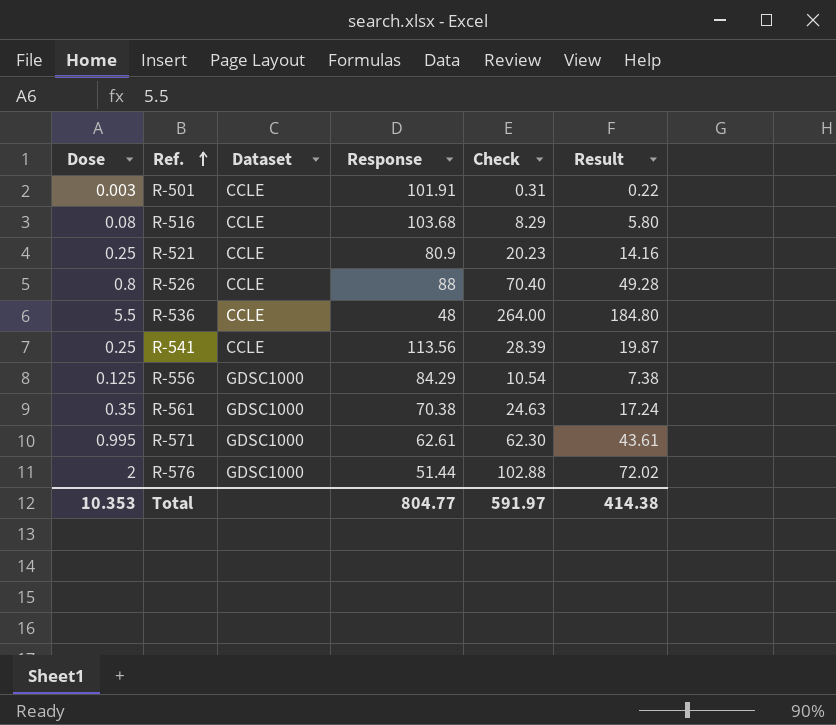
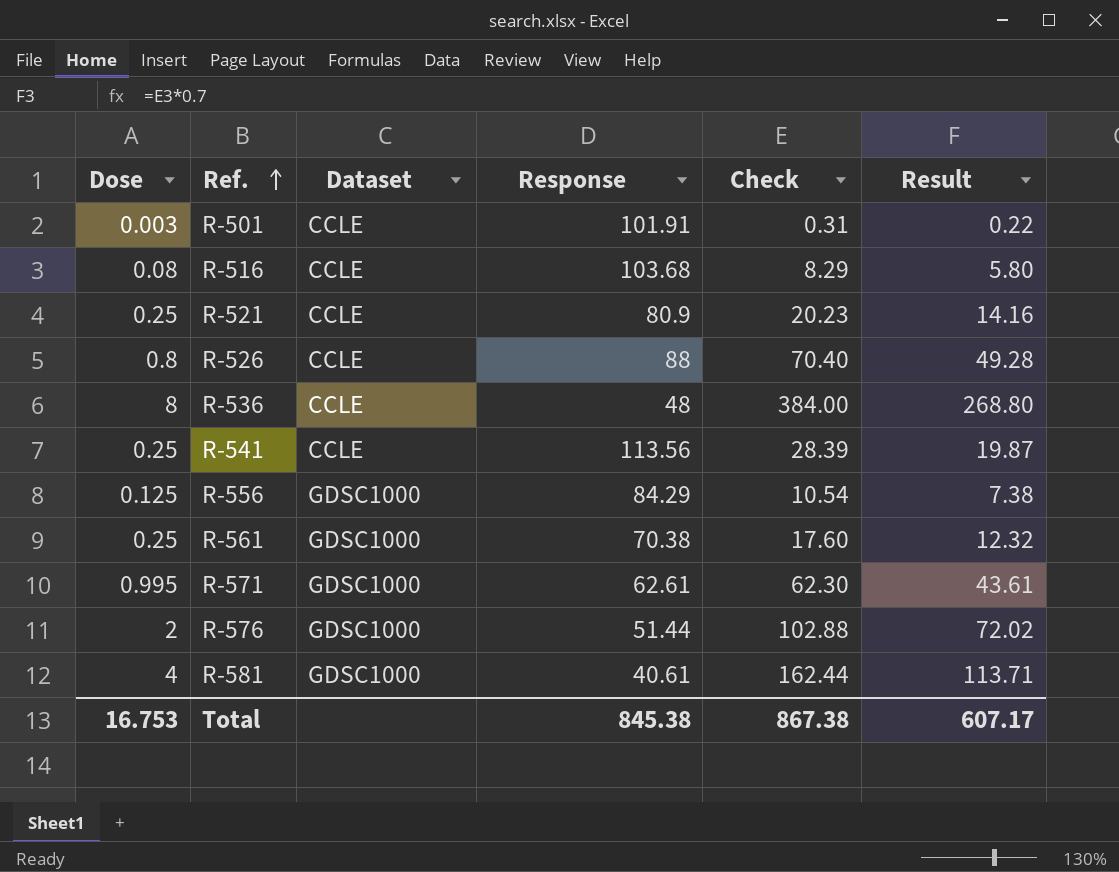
R-536 | Dose: 5.5 -> 8
R-536 | Check: 264.00 -> 384.00
R-536 | Result: 184.80 -> 268.80
R-561 | Dose: 0.35 -> 0.25
R-561 | Check: 24.63 -> 17.60
R-561 | Result: 17.24 -> 12.32
row R-581: none -> 4 | GDSC1000 | 40.61 | 162.44 | 113.71
Total | Dose: 10.353 -> 16.753
Total | Response: 804.77 -> 845.38
Total | Check: 591.97 -> 867.38
Total | Result: 414.38 -> 607.17

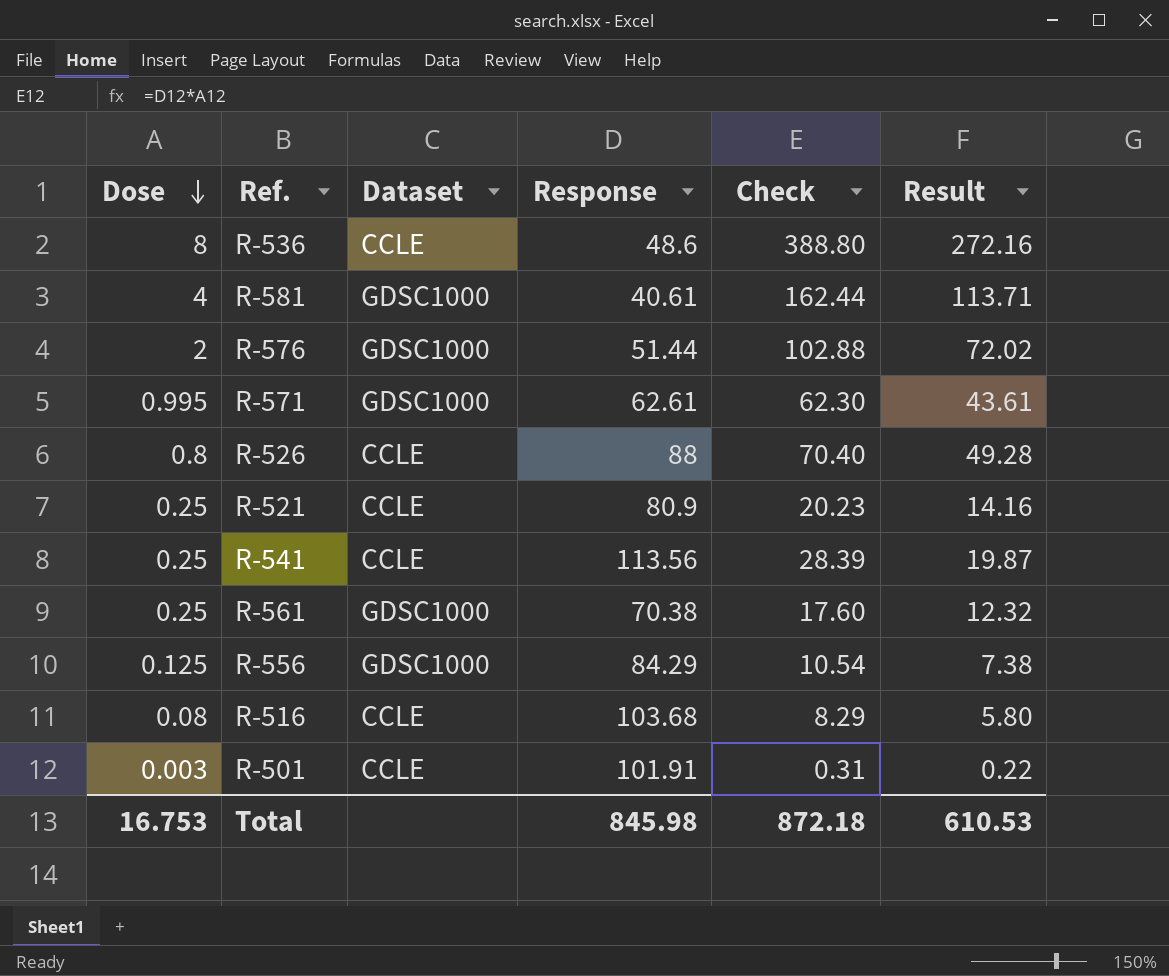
row order: Ref. ascending -> Dose descending
R-536 | Response: 48 -> 48.6
R-536 | Check: 384.00 -> 388.80
R-536 | Result: 268.80 -> 272.16
Total | Response: 845.38 -> 845.98
Total | Check: 867.38 -> 872.18
Total | Result: 607.17 -> 610.53

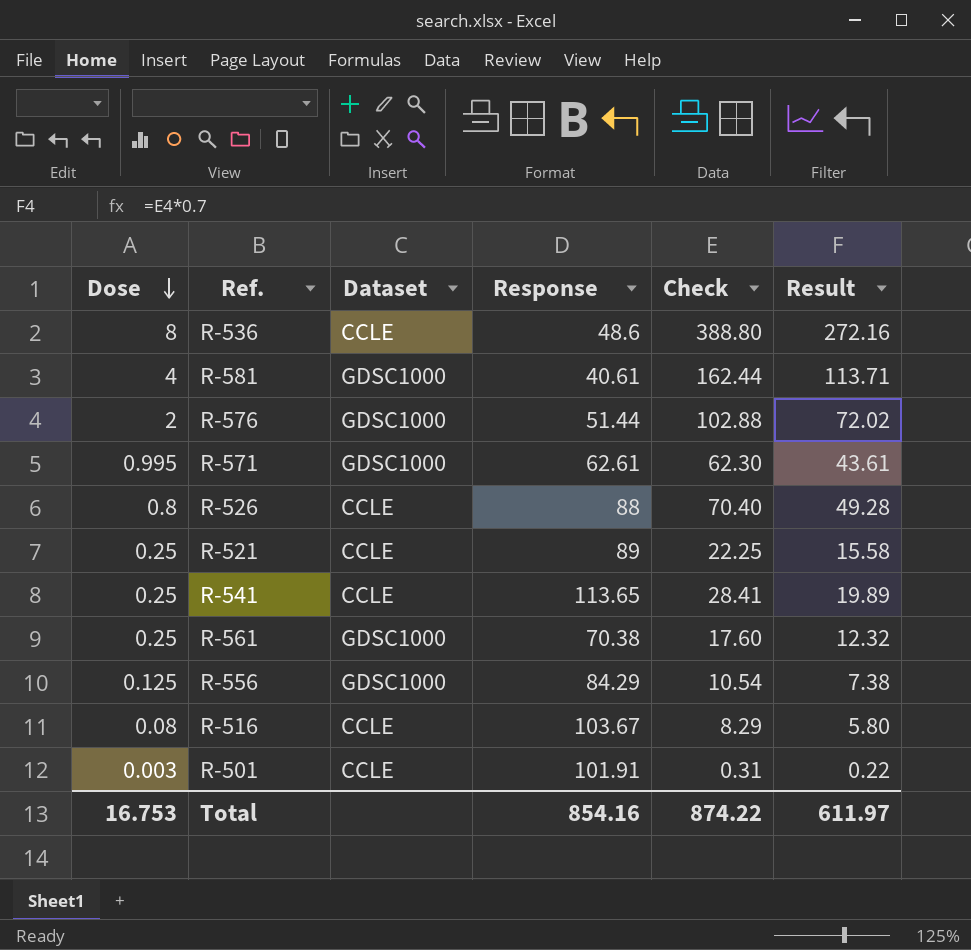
R-521 | Response: 80.9 -> 89
R-521 | Check: 20.23 -> 22.25
R-521 | Result: 14.16 -> 15.58
R-541 | Response: 113.56 -> 113.65
R-541 | Check: 28.39 -> 28.41
R-541 | Result: 19.87 -> 19.89
R-516 | Response: 103.68 -> 103.67
Total | Response: 845.98 -> 854.16
Total | Check: 872.18 -> 874.22
Total | Result: 610.53 -> 611.97

